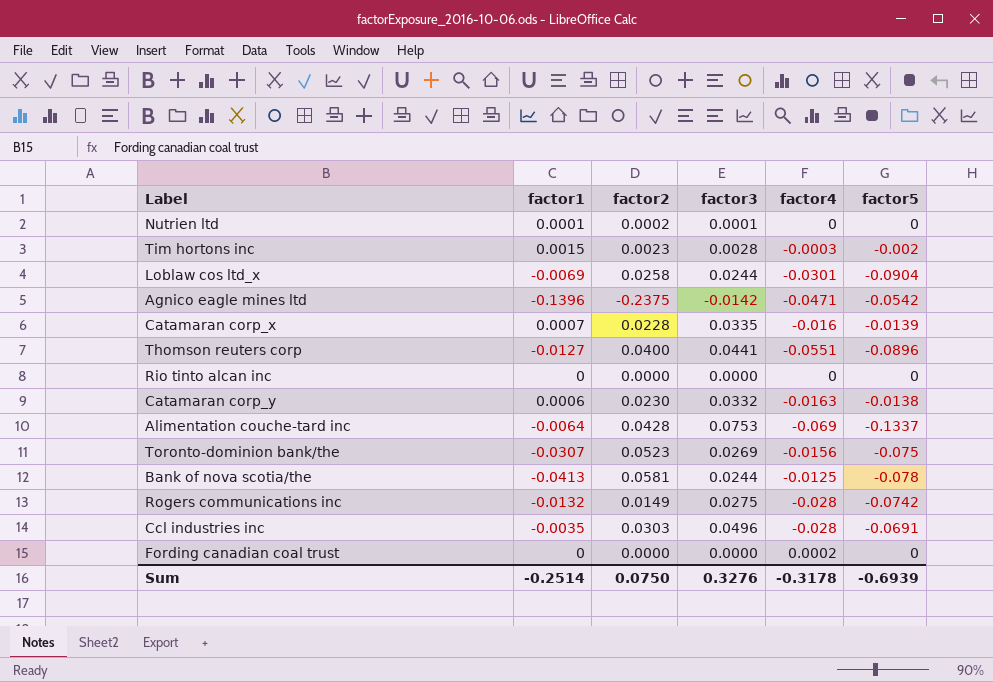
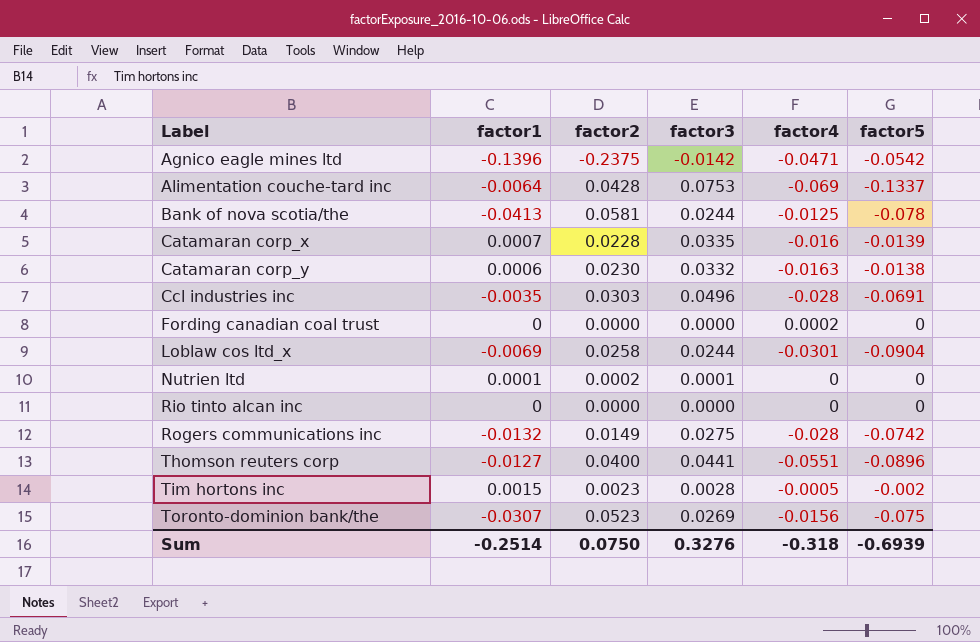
row order: none -> Label ascending
Tim hortons inc | factor4: -0.0003 -> -0.0005
Sum | factor4: -0.3178 -> -0.318

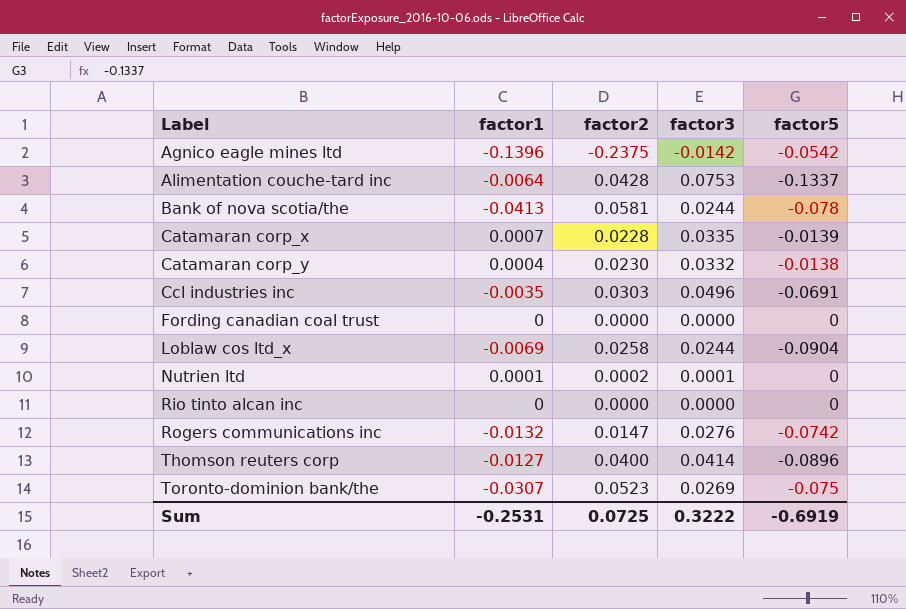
column factor4 | position: 5 -> none
row Tim hortons inc: 0.0015 | 0.0023 | 0.0028 | -0.0005 | -0.002 -> none
Catamaran corp_y | factor1: 0.0006 -> 0.0004
Rogers communications inc | factor2: 0.0149 -> 0.0147
Rogers communications inc | factor3: 0.0275 -> 0.0276
Thomson reuters corp | factor3: 0.0441 -> 0.0414
Sum | factor1: -0.2514 -> -0.2531
Sum | factor2: 0.0750 -> 0.0725
Sum | factor3: 0.3276 -> 0.3222
Sum | factor5: -0.6939 -> -0.6919

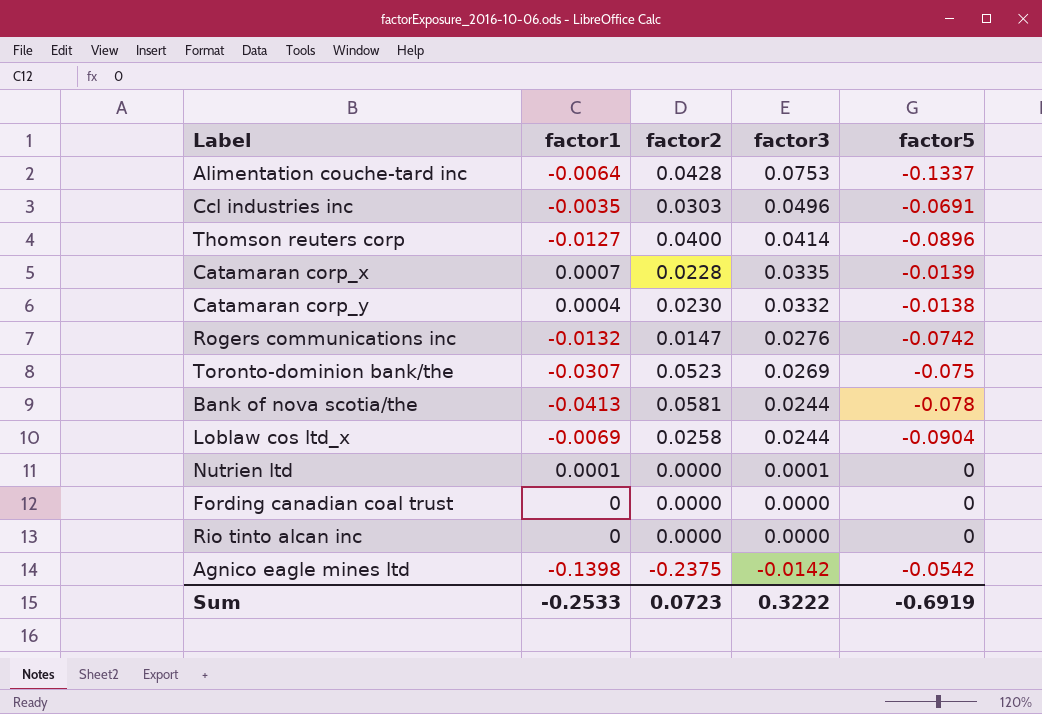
row order: Label ascending -> factor3 descending
Nutrien ltd | factor2: 0.0002 -> 0.0000
Agnico eagle mines ltd | factor1: -0.1396 -> -0.1398
Sum | factor1: -0.2531 -> -0.2533
Sum | factor2: 0.0725 -> 0.0723

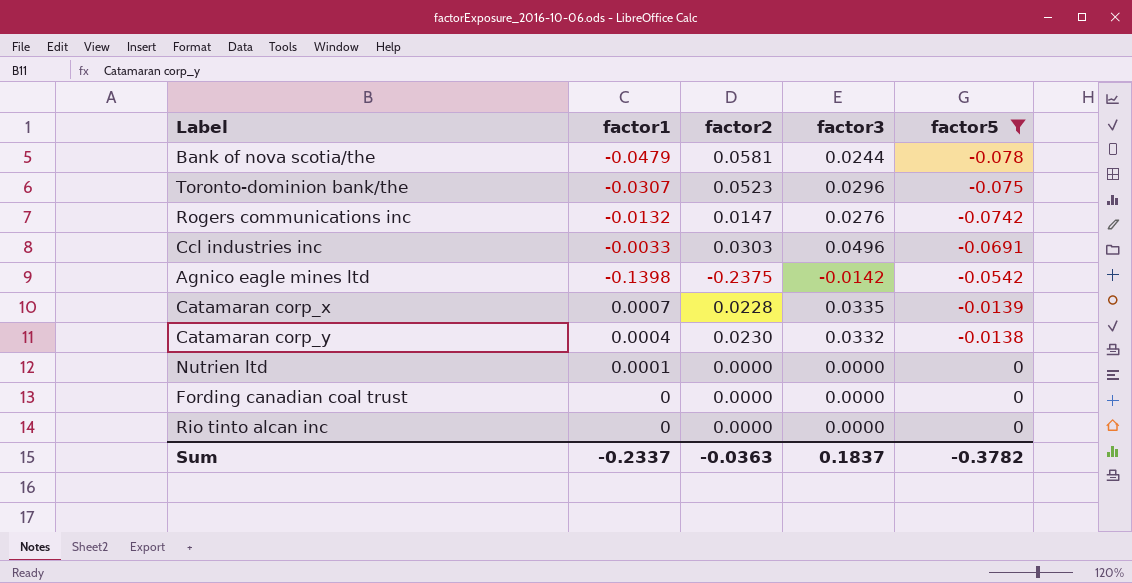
filter: none -> factor5 >= -0.078
row order: factor3 descending -> factor5 ascending
Bank of nova scotia/the | factor1: -0.0413 -> -0.0479
Toronto-dominion bank/the | factor3: 0.0269 -> 0.0296
Ccl industries inc | factor1: -0.0035 -> -0.0033
Nutrien ltd | factor3: 0.0001 -> 0.0000
Sum | factor1: -0.2533 -> -0.2337
Sum | factor2: 0.0723 -> -0.0363
Sum | factor3: 0.3222 -> 0.1837
Sum | factor5: -0.6919 -> -0.3782

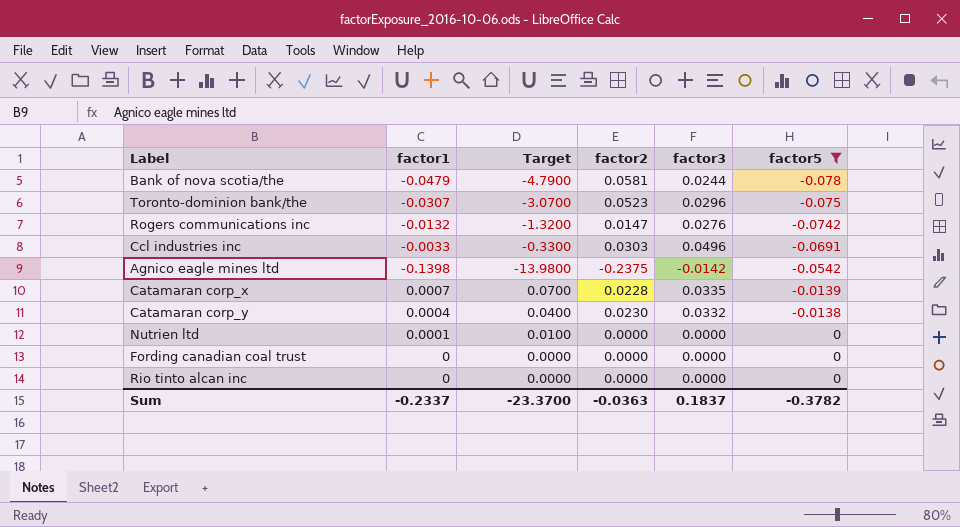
column Target | formula: none -> [factor1] * 100

